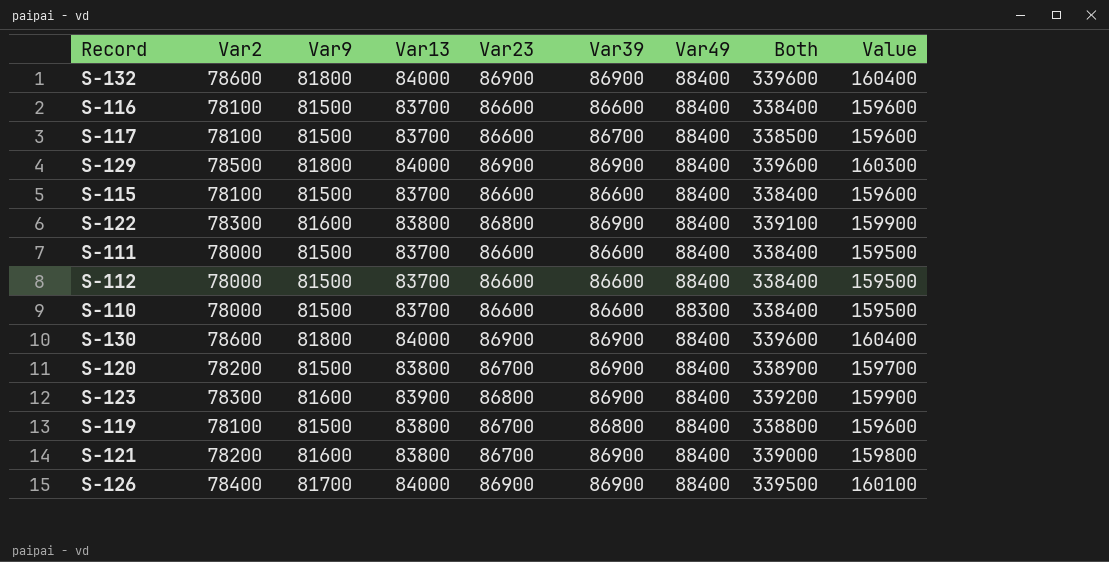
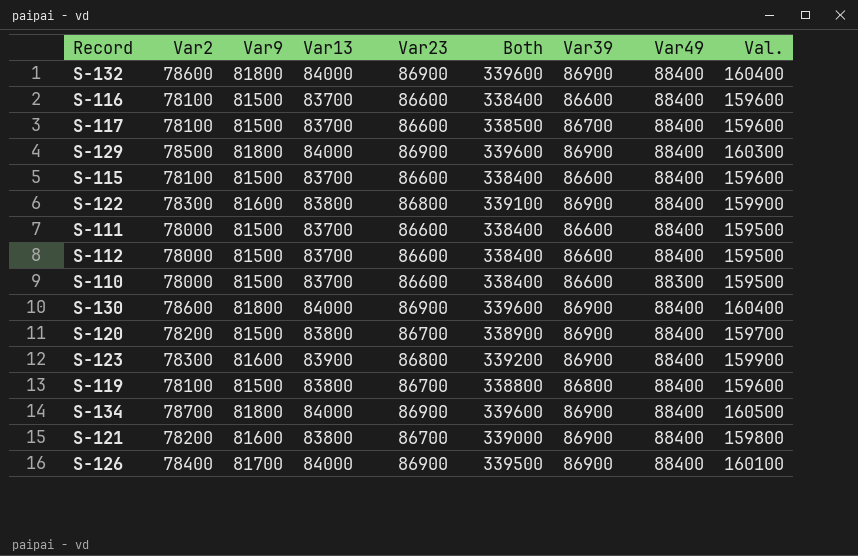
column Both | position: 8 -> 6
column name: Value -> Val.
row S-134: none -> 78700 | 81800 | 84000 | 86900 | 339600 | 86900 | 88400 | 160500

